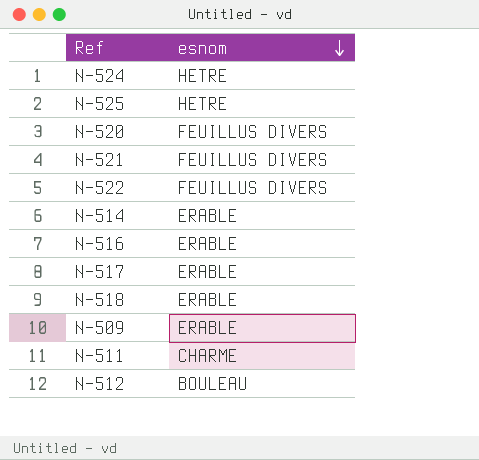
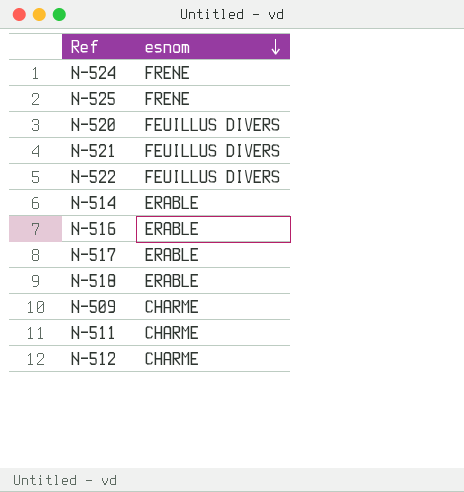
N-524 | esnom: HETRE -> FRENE
N-525 | esnom: HETRE -> FRENE
N-509 | esnom: ERABLE -> CHARME
N-512 | esnom: BOULEAU -> CHARME

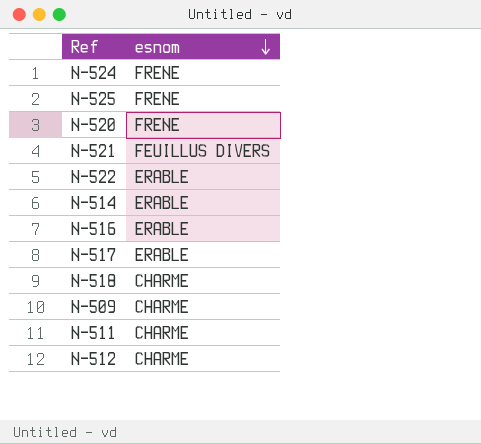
N-520 | esnom: FEUILLUS DIVERS -> FRENE
N-522 | esnom: FEUILLUS DIVERS -> ERABLE
N-518 | esnom: ERABLE -> CHARME

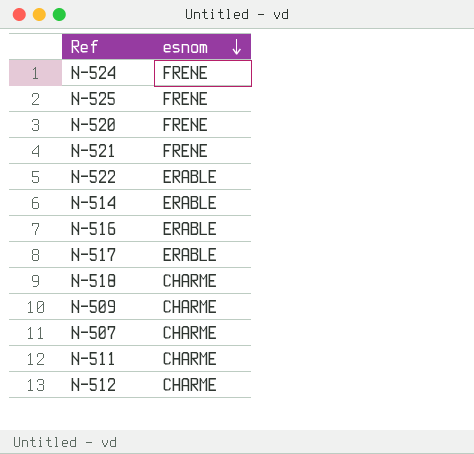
N-521 | esnom: FEUILLUS DIVERS -> FRENE
row N-507: none -> CHARME

